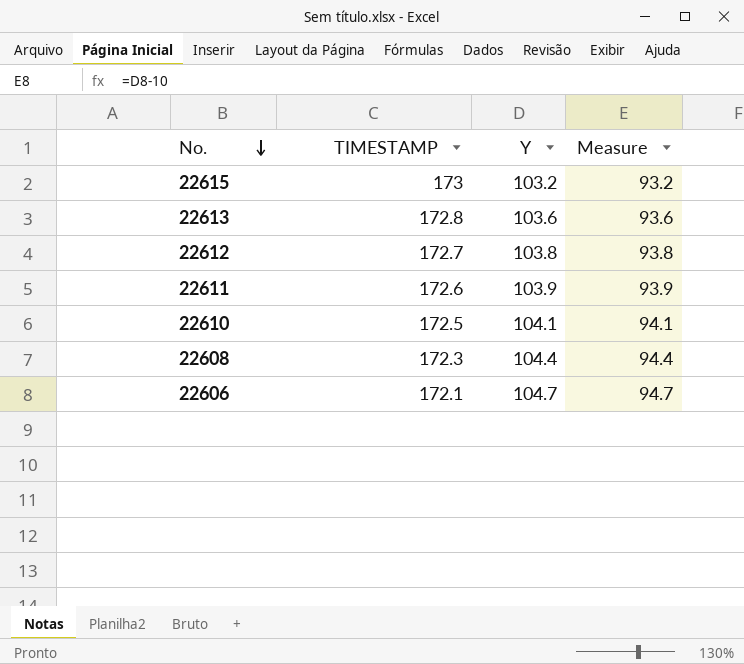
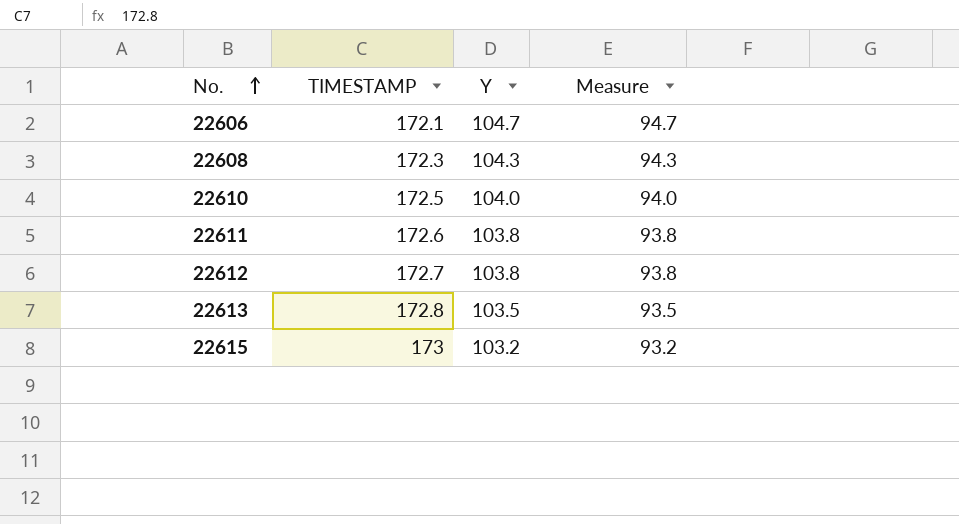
row order: No. descending -> No. ascending
22608 | Y: 104.4 -> 104.3
22608 | Measure: 94.4 -> 94.3
22610 | Y: 104.1 -> 104.0
22610 | Measure: 94.1 -> 94.0
22611 | Y: 103.9 -> 103.8
22611 | Measure: 93.9 -> 93.8
22613 | Y: 103.6 -> 103.5
22613 | Measure: 93.6 -> 93.5

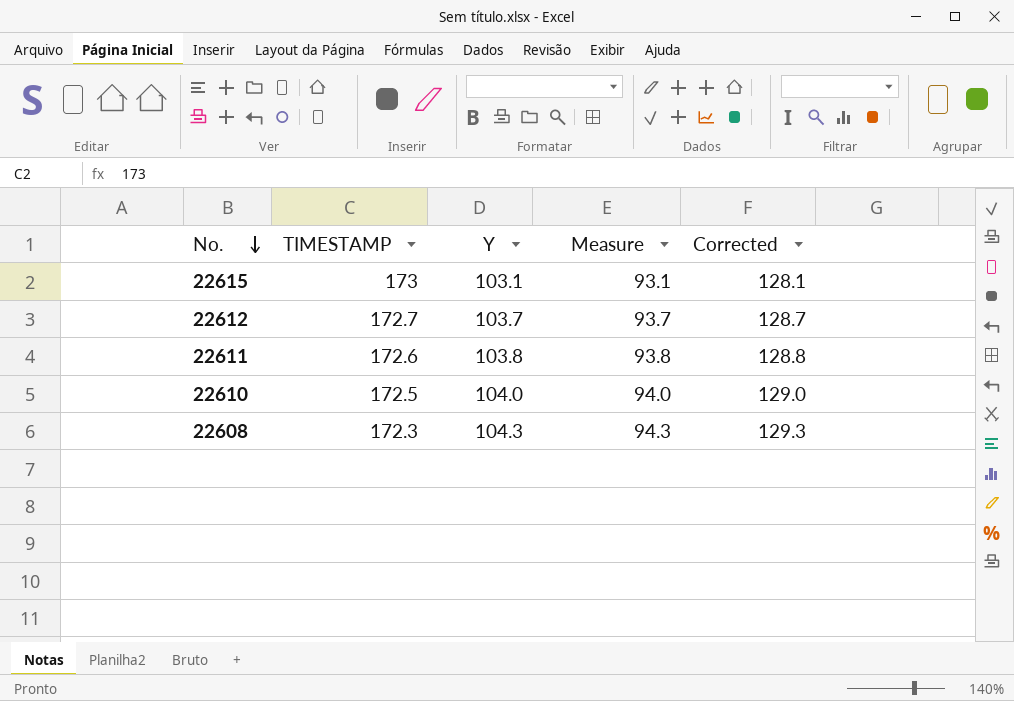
row order: No. ascending -> No. descending
column Corrected | formula: none -> [Y] + 25
row 22606: 172.1 | 104.7 | 94.7 -> none
row 22613: 172.8 | 103.5 | 93.5 -> none
22615 | Y: 103.2 -> 103.1
22615 | Measure: 93.2 -> 93.1
22612 | Y: 103.8 -> 103.7
22612 | Measure: 93.8 -> 93.7

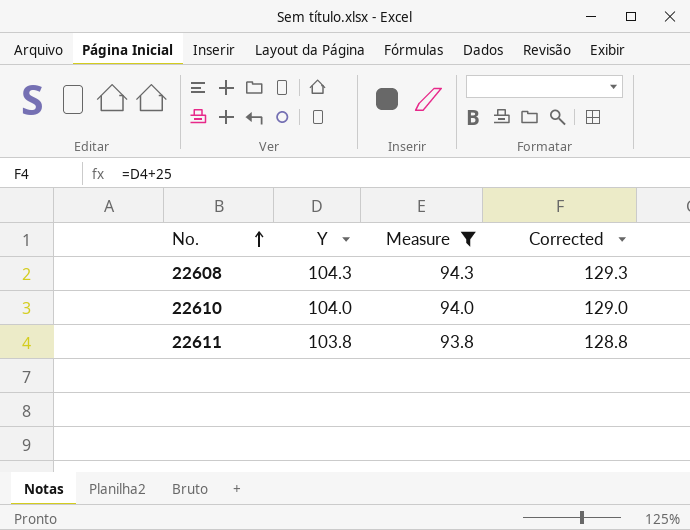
filter: none -> Measure >= 93.8
row order: No. descending -> No. ascending
column TIMESTAMP | position: 2 -> none

